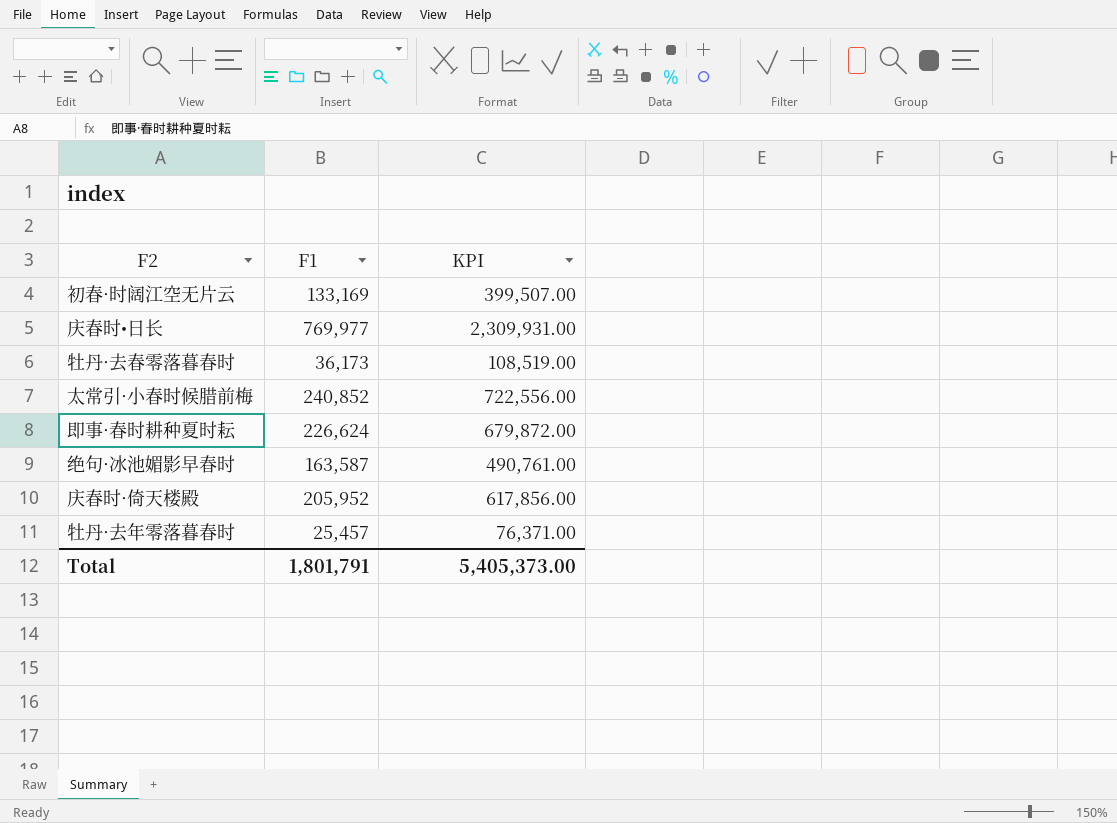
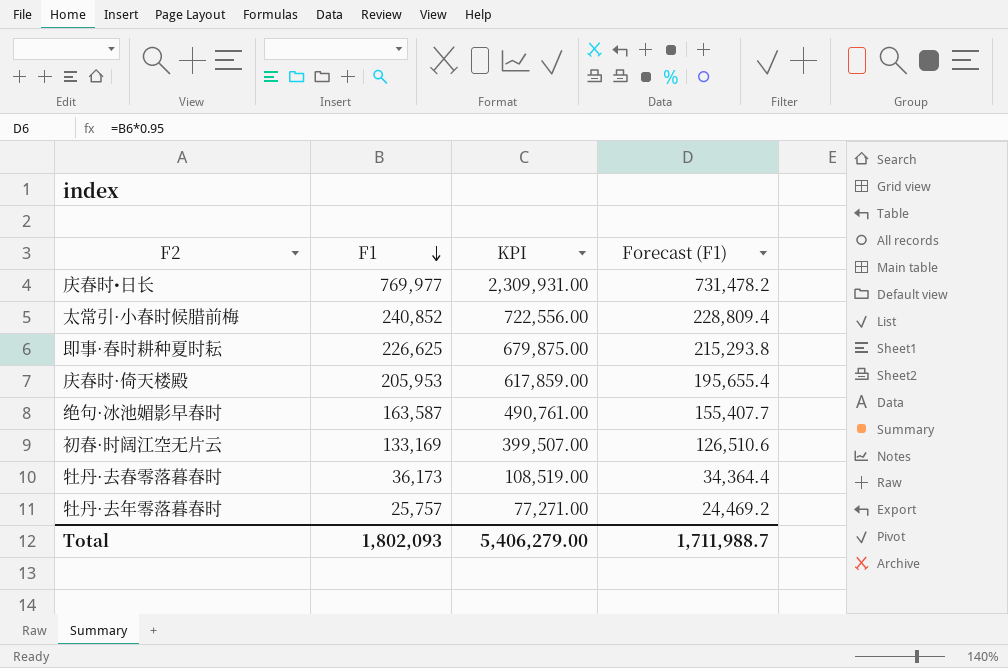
row order: none -> F1 descending
column Forecast (F1) | formula: none -> [F1] * 0.95
即事·春时耕种夏时耘 | F1: 226,624 -> 226,625
即事·春时耕种夏时耘 | KPI: 679,872.00 -> 679,875.00
庆春时·倚天楼殿 | F1: 205,952 -> 205,953
庆春时·倚天楼殿 | KPI: 617,856.00 -> 617,859.00
牡丹·去年零落暮春时 | F1: 25,457 -> 25,757
牡丹·去年零落暮春时 | KPI: 76,371.00 -> 77,271.00
Total | F1: 1,801,791 -> 1,802,093
Total | KPI: 5,405,373.00 -> 5,406,279.00

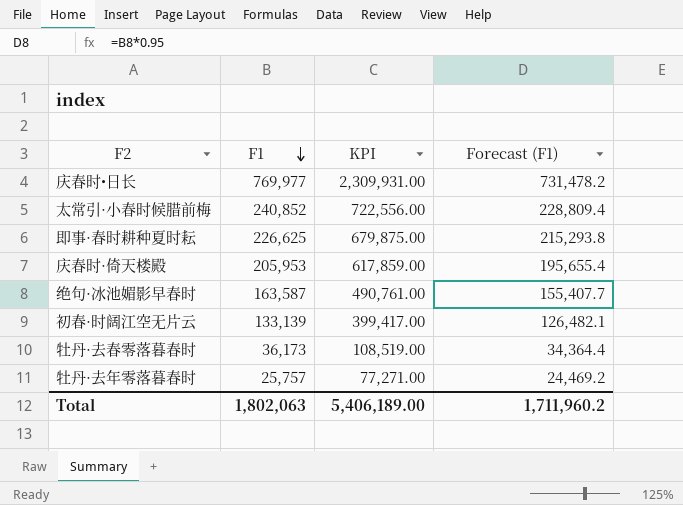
初春·时阔江空无片云 | F1: 133,169 -> 133,139
初春·时阔江空无片云 | KPI: 399,507.00 -> 399,417.00
初春·时阔江空无片云 | Forecast (F1): 126,510.6 -> 126,482.1
Total | F1: 1,802,093 -> 1,802,063
Total | KPI: 5,406,279.00 -> 5,406,189.00
Total | Forecast (F1): 1,711,988.7 -> 1,711,960.2

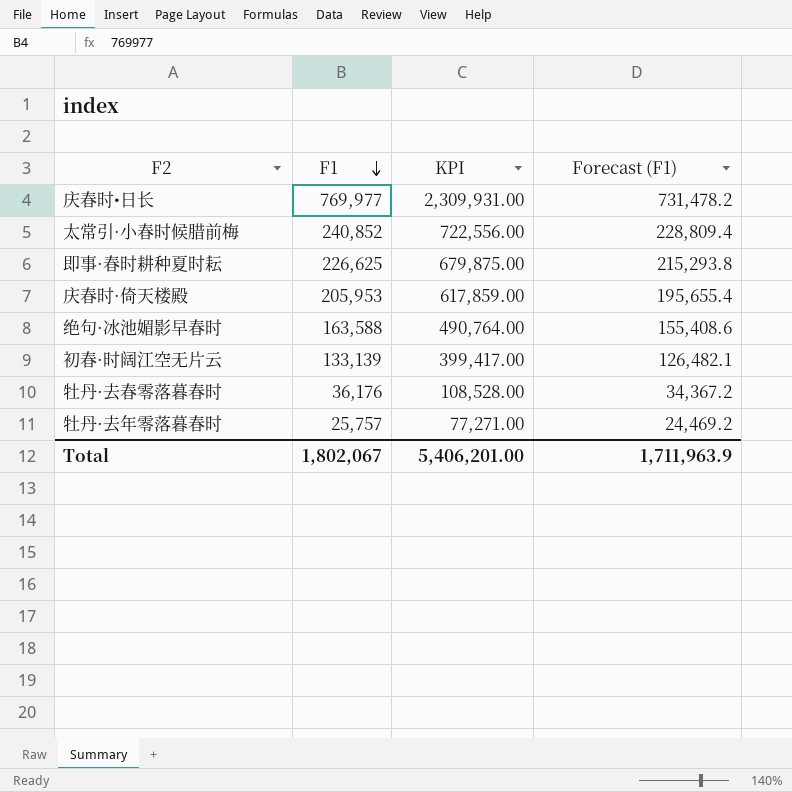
绝句·冰池媚影早春时 | F1: 163,587 -> 163,588
绝句·冰池媚影早春时 | KPI: 490,761.00 -> 490,764.00
绝句·冰池媚影早春时 | Forecast (F1): 155,407.7 -> 155,408.6
牡丹·去春零落暮春时 | F1: 36,173 -> 36,176
牡丹·去春零落暮春时 | KPI: 108,519.00 -> 108,528.00
牡丹·去春零落暮春时 | Forecast (F1): 34,364.4 -> 34,367.2
Total | F1: 1,802,063 -> 1,802,067
Total | KPI: 5,406,189.00 -> 5,406,201.00
Total | Forecast (F1): 1,711,960.2 -> 1,711,963.9

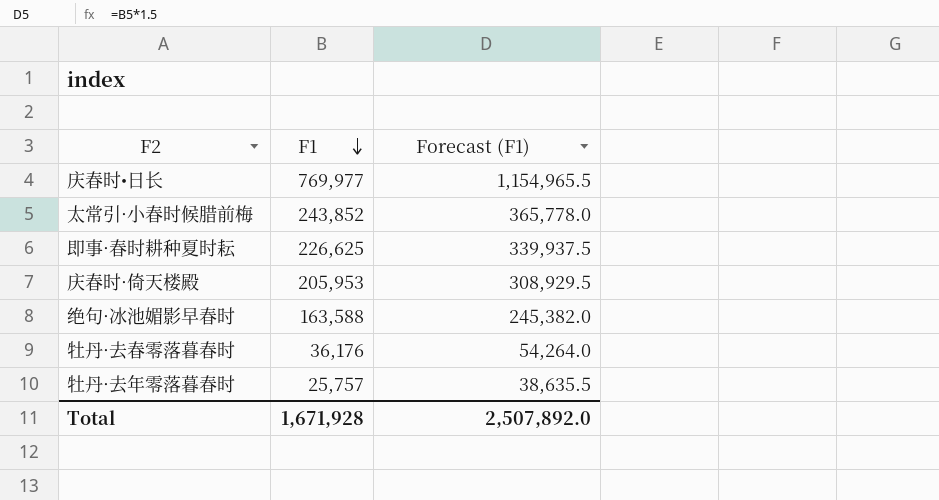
column KPI | formula: [F1] * 3 -> none
column Forecast (F1) | formula: [F1] * 0.95 -> [F1] * 1.5
row 初春·时阔江空无片云: 133,139 | 399,417.00 | 126,482.1 -> none
太常引·小春时候腊前梅 | F1: 240,852 -> 243,852
Total | F1: 1,802,067 -> 1,671,928
Total | Forecast (F1): 1,711,963.9 -> 2,507,892.0

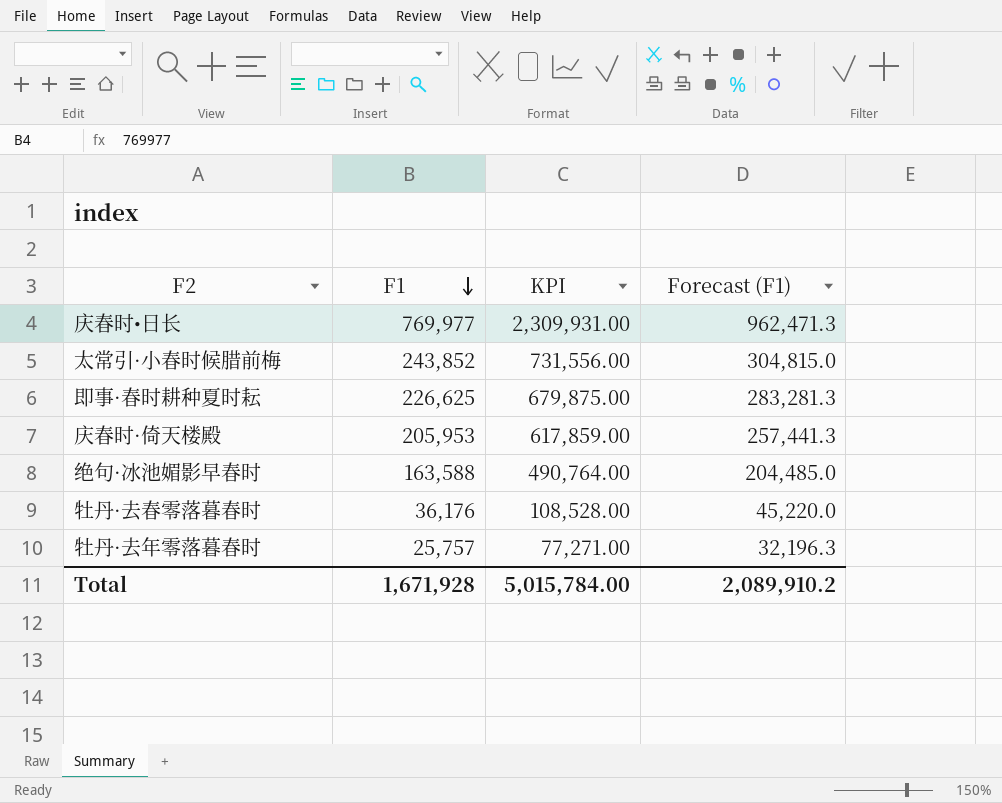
column KPI | formula: none -> [F1] * 3
column Forecast (F1) | formula: [F1] * 1.5 -> [F1] * 1.25
Total | Forecast (F1): 2,507,892.0 -> 2,089,910.2

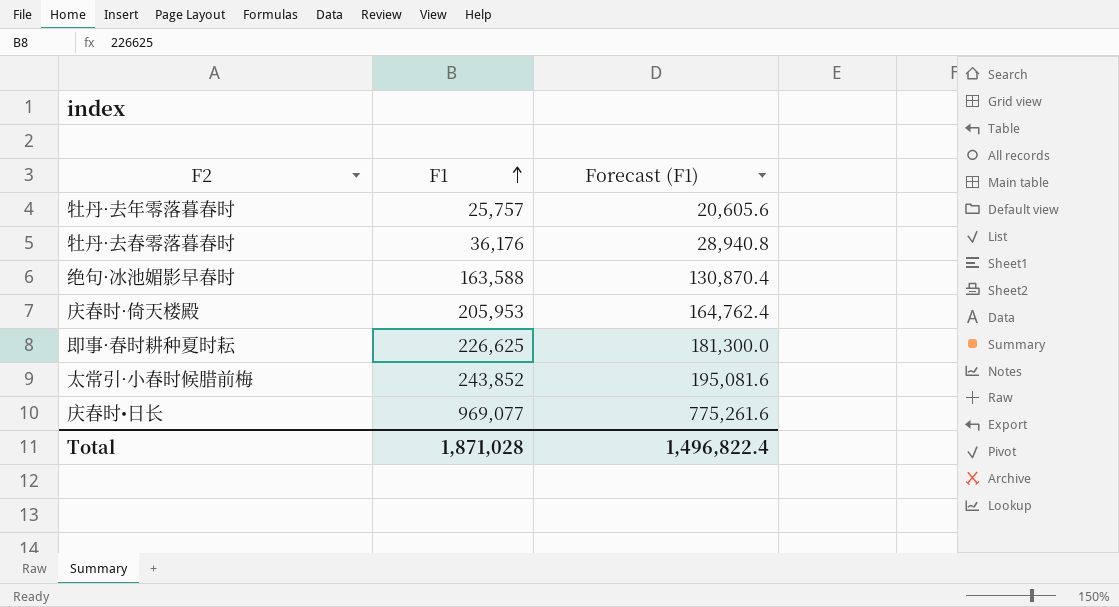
row order: F1 descending -> F1 ascending
column KPI | formula: [F1] * 3 -> none
column Forecast (F1) | formula: [F1] * 1.25 -> [F1] * 0.8
庆春时•日长 | F1: 769,977 -> 969,077
Total | F1: 1,671,928 -> 1,871,028
Total | Forecast (F1): 2,089,910.2 -> 1,496,822.4

